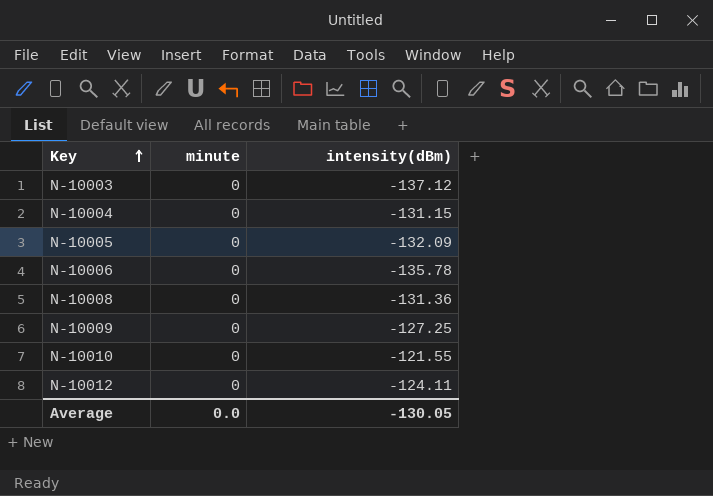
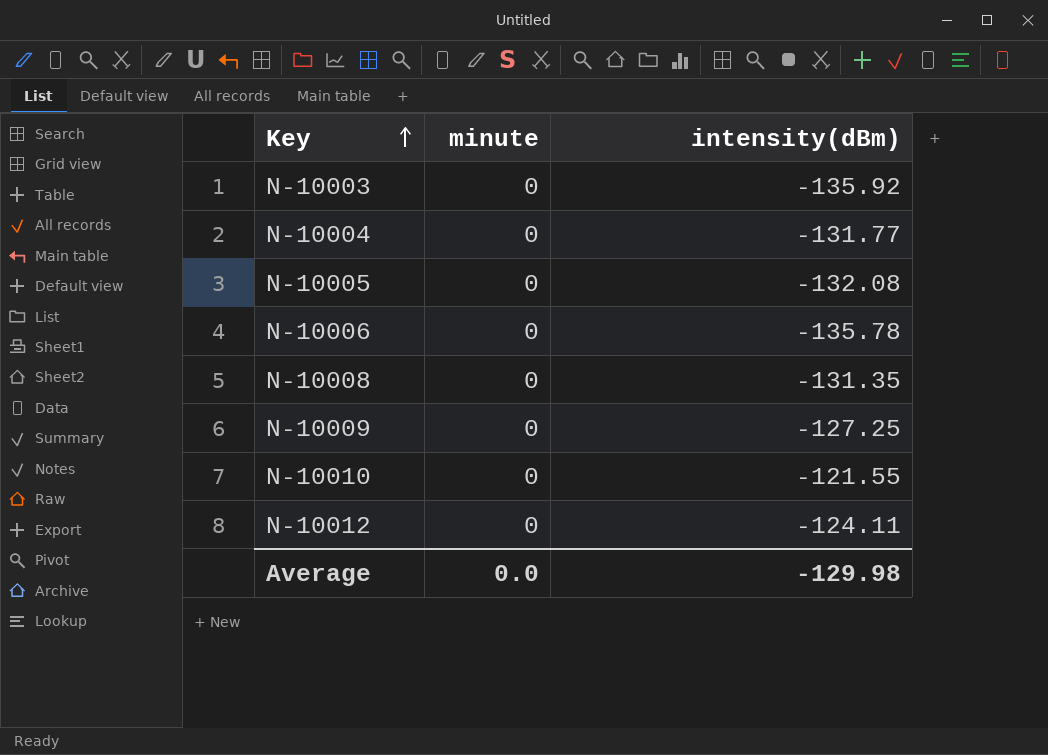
N-10003 | intensity(dBm): -137.12 -> -135.92
N-10004 | intensity(dBm): -131.15 -> -131.77
N-10005 | intensity(dBm): -132.09 -> -132.08
N-10008 | intensity(dBm): -131.36 -> -131.35
Average | intensity(dBm): -130.05 -> -129.98

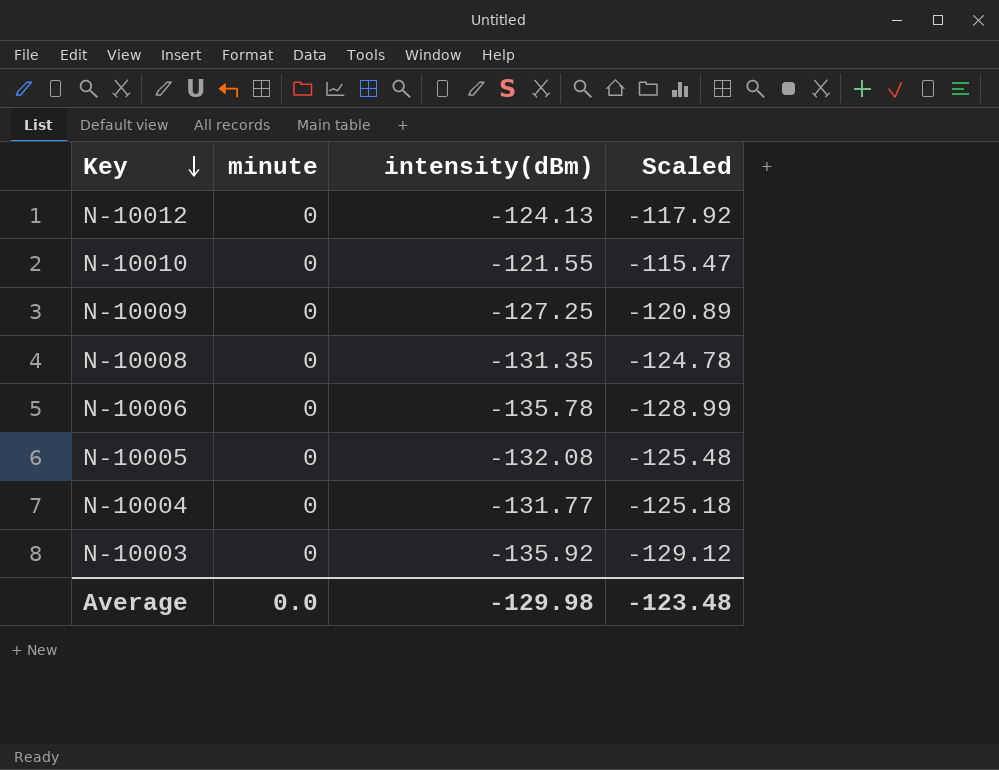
row order: Key ascending -> Key descending
column Scaled | formula: none -> [intensity(dBm)] * 0.95
N-10012 | intensity(dBm): -124.11 -> -124.13

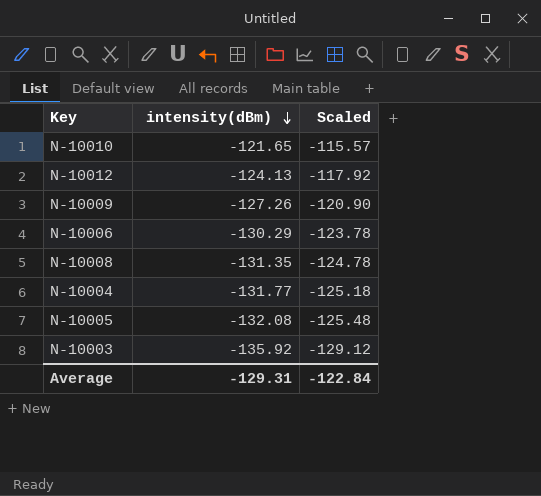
row order: Key descending -> intensity(dBm) descending
column minute | position: 2 -> none
N-10010 | intensity(dBm): -121.55 -> -121.65
N-10010 | Scaled: -115.47 -> -115.57
N-10009 | intensity(dBm): -127.25 -> -127.26
N-10009 | Scaled: -120.89 -> -120.90
N-10006 | intensity(dBm): -135.78 -> -130.29
N-10006 | Scaled: -128.99 -> -123.78
Average | intensity(dBm): -129.98 -> -129.31
Average | Scaled: -123.48 -> -122.84

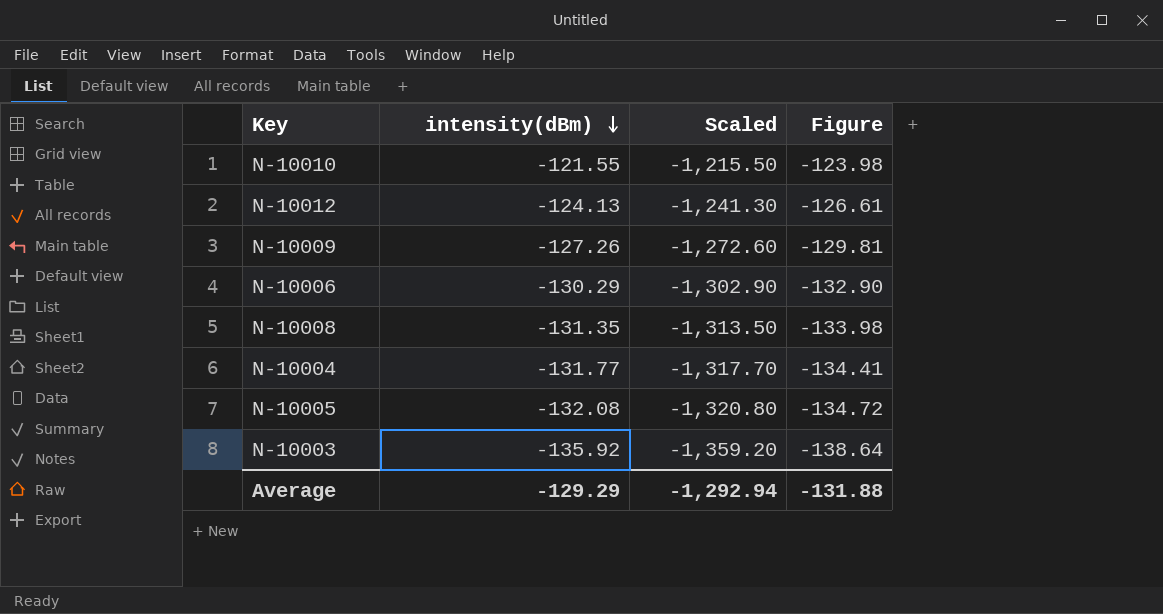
column Scaled | formula: [intensity(dBm)] * 0.95 -> [intensity(dBm)] * 10
column Figure | formula: none -> [intensity(dBm)] * 1.02
N-10010 | intensity(dBm): -121.65 -> -121.55
Average | intensity(dBm): -129.31 -> -129.29
Average | Scaled: -122.84 -> -1,292.94

